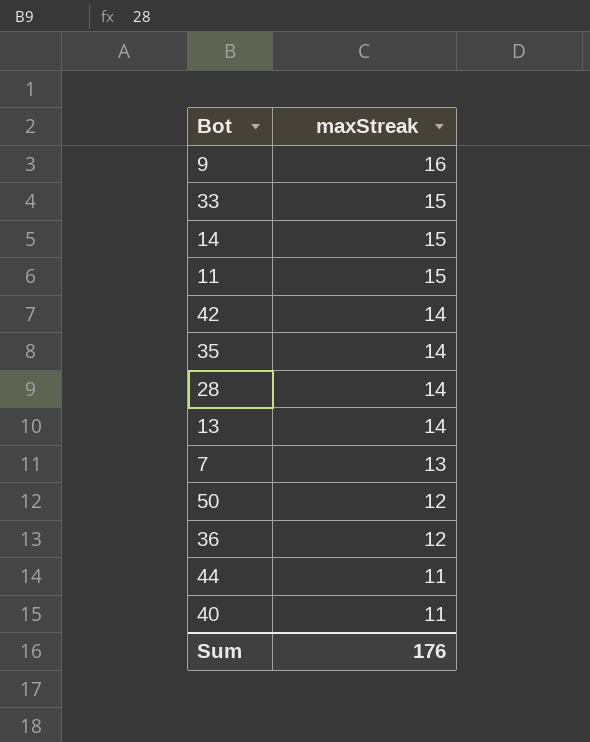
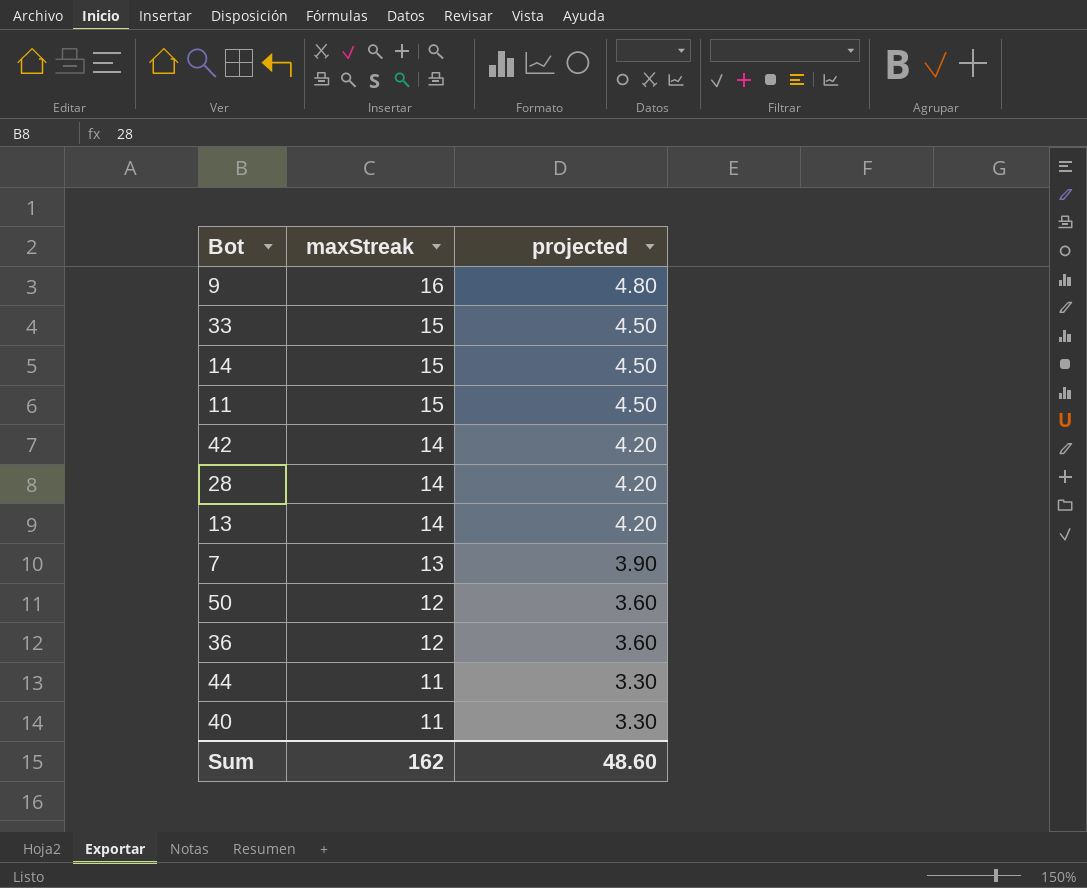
column projected | formula: none -> [maxStreak] * 0.3
row 35: 14 -> none
Sum | maxStreak: 176 -> 162

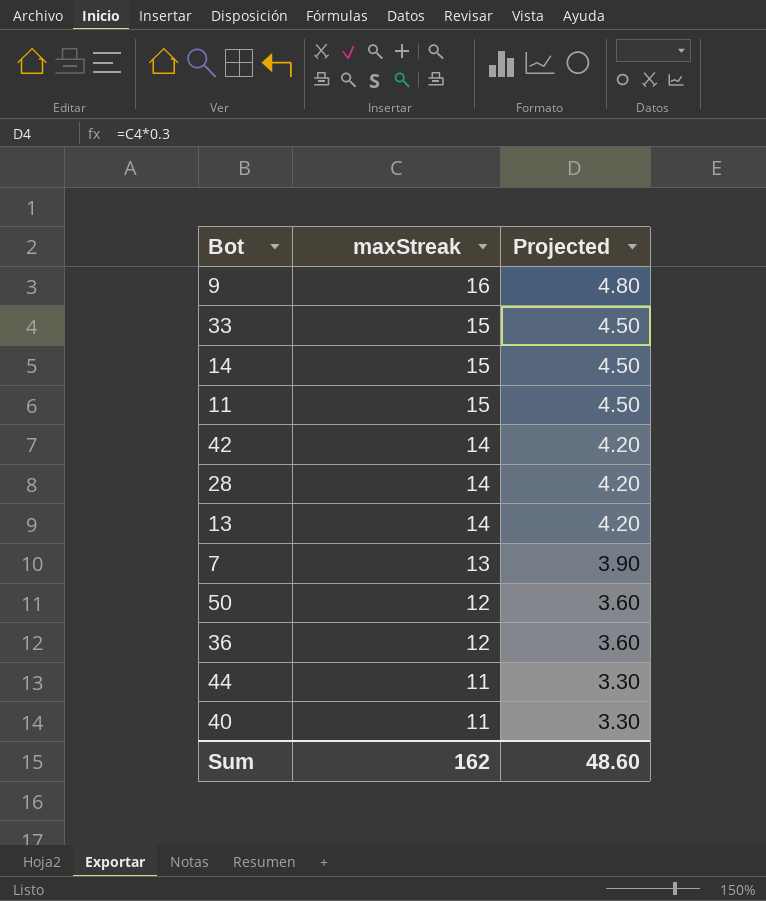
column name: projected -> Projected

